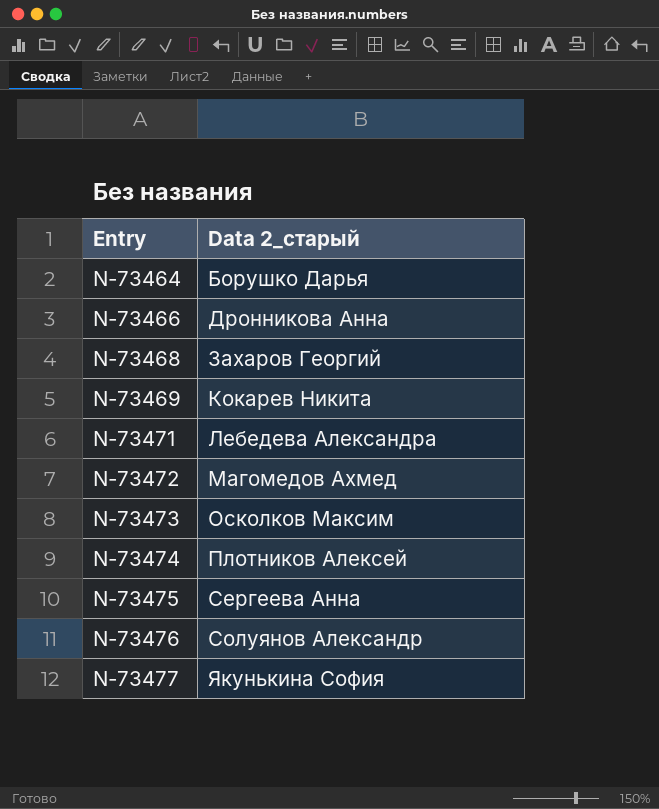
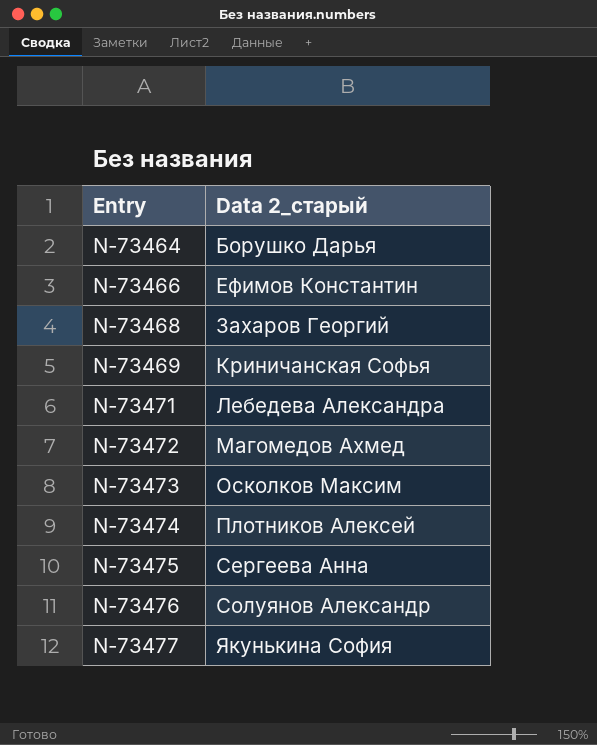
N-73466 | Data 2_старый: Дронникова Анна -> Ефимов Константин
N-73469 | Data 2_старый: Кокарев Никита -> Криничанская Софья

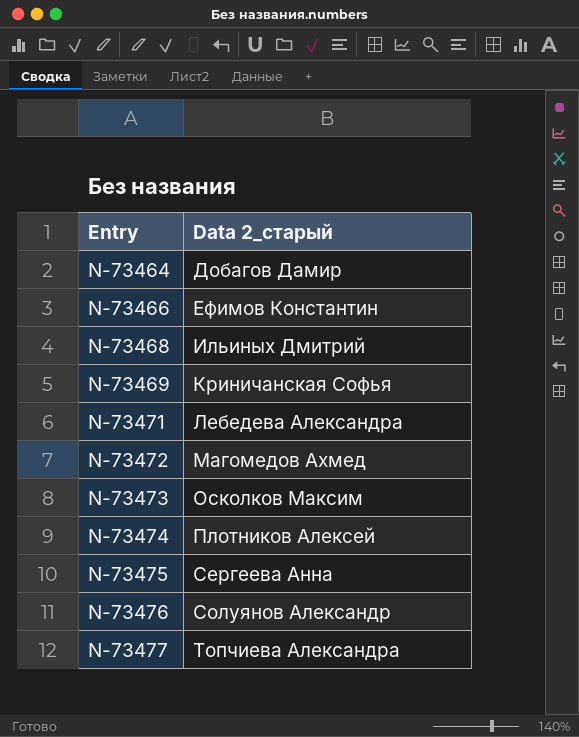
N-73464 | Data 2_старый: Борушко Дарья -> Добагов Дамир
N-73468 | Data 2_старый: Захаров Георгий -> Ильиных Дмитрий
N-73477 | Data 2_старый: Якунькина София -> Топчиева Александра

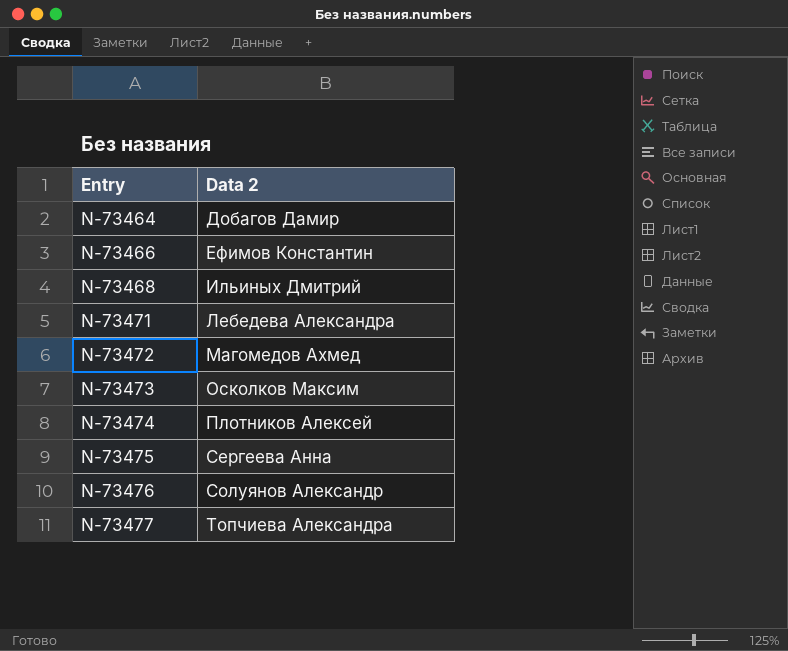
column name: Data 2_старый -> Data 2
row N-73469: Криничанская Софья -> none

